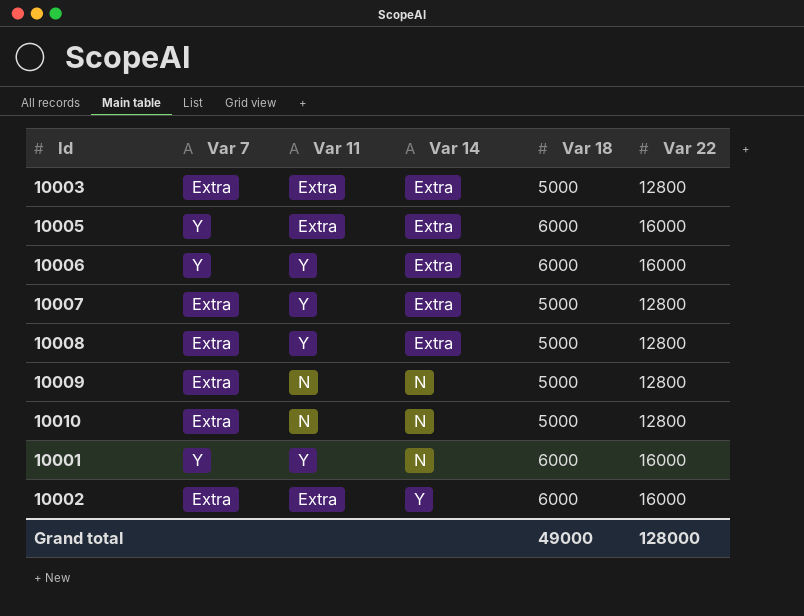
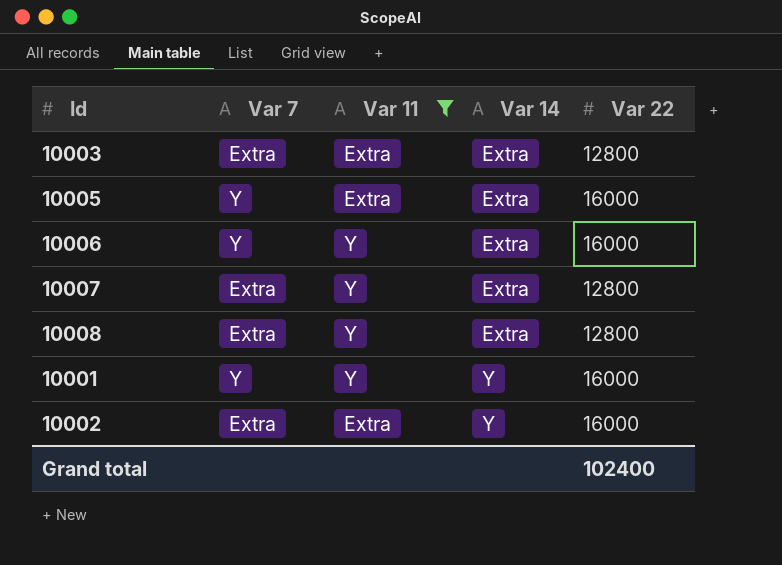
filter: none -> Var 11 != N
column Var 18 | position: 5 -> none
10001 | Var 14: N -> Y
Grand total | Var 22: 128000 -> 102400

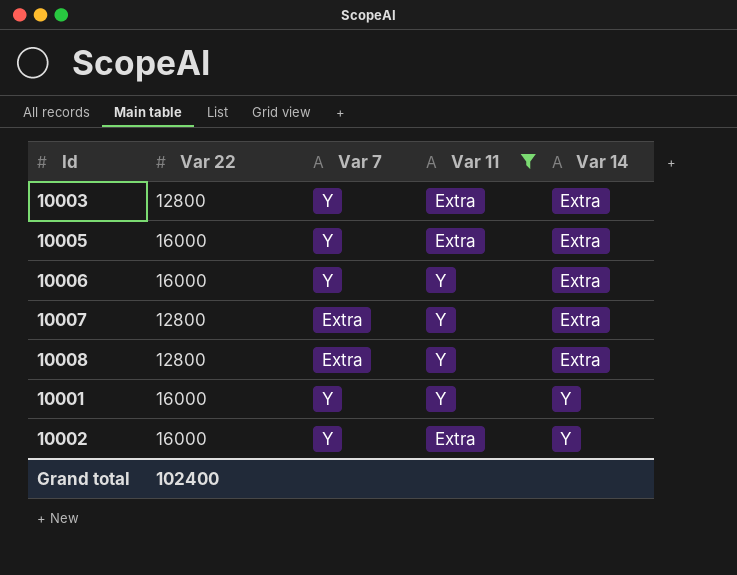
column Var 22 | position: 5 -> 2
10003 | Var 7: Extra -> Y
10002 | Var 7: Extra -> Y

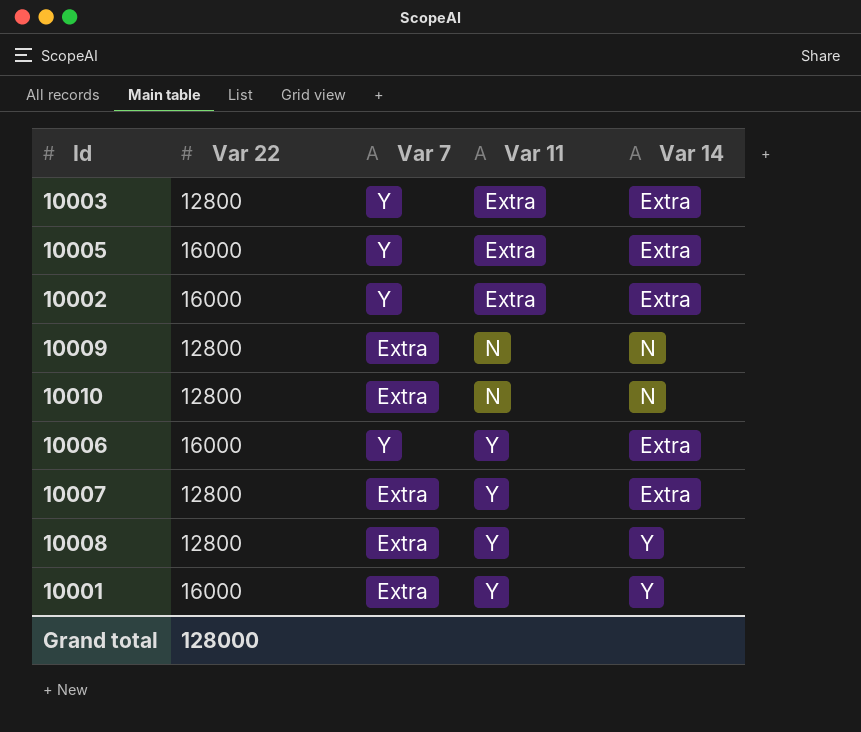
filter: Var 11 != N -> none
row order: Var 14 ascending -> Var 11 ascending
10002 | Var 14: Y -> Extra
10008 | Var 14: Extra -> Y
10001 | Var 7: Y -> Extra
Grand total | Var 22: 102400 -> 128000

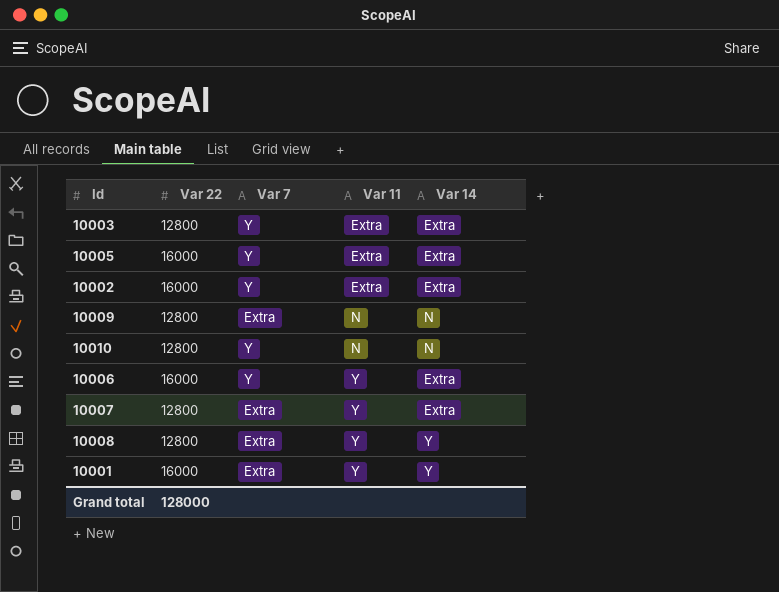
10010 | Var 7: Extra -> Y

